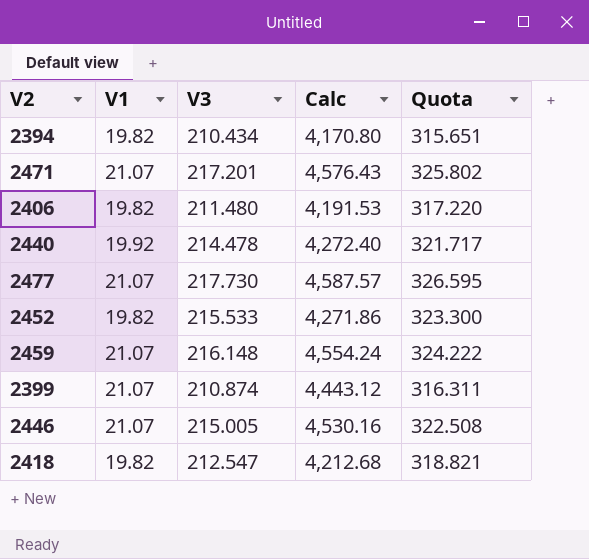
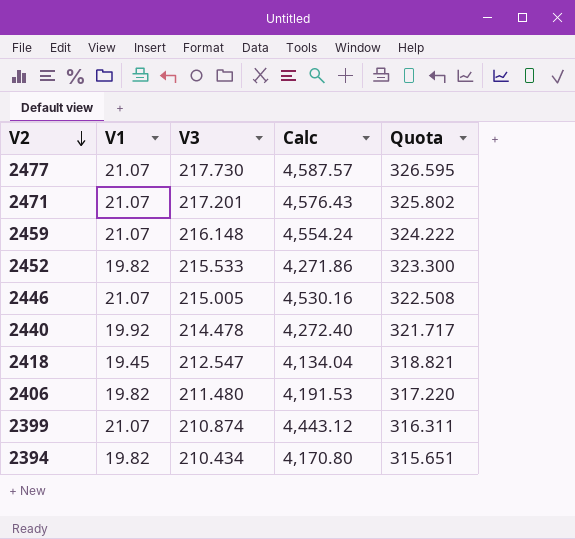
row order: none -> V2 descending
2418 | V1: 19.82 -> 19.45
2418 | Calc: 4,212.68 -> 4,134.04

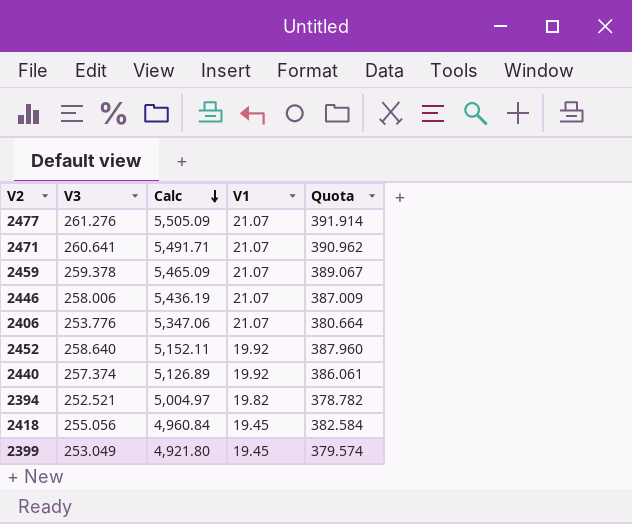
row order: V2 descending -> Calc descending
column V1 | position: 2 -> 4
2477 | V3: 217.730 -> 261.276
2477 | Calc: 4,587.57 -> 5,505.09
2477 | Quota: 326.595 -> 391.914
2471 | V3: 217.201 -> 260.641
2471 | Calc: 4,576.43 -> 5,491.71
2471 | Quota: 325.802 -> 390.962
2459 | V3: 216.148 -> 259.378
2459 | Calc: 4,554.24 -> 5,465.09
2459 | Quota: 324.222 -> 389.067
2446 | V3: 215.005 -> 258.006
2446 | Calc: 4,530.16 -> 5,436.19
2446 | Quota: 322.508 -> 387.009
2406 | V3: 211.480 -> 253.776
2406 | Calc: 4,191.53 -> 5,347.06
2406 | V1: 19.82 -> 21.07
2406 | Quota: 317.220 -> 380.664
2452 | V3: 215.533 -> 258.640
2452 | Calc: 4,271.86 -> 5,152.11
2452 | V1: 19.82 -> 19.92
2452 | Quota: 323.300 -> 387.960
2440 | V3: 214.478 -> 257.374
2440 | Calc: 4,272.40 -> 5,126.89
2440 | Quota: 321.717 -> 386.061
2394 | V3: 210.434 -> 252.521
2394 | Calc: 4,170.80 -> 5,004.97
2394 | Quota: 315.651 -> 378.782
2418 | V3: 212.547 -> 255.056
2418 | Calc: 4,134.04 -> 4,960.84
2418 | Quota: 318.821 -> 382.584
2399 | V3: 210.874 -> 253.049
2399 | Calc: 4,443.12 -> 4,921.80
2399 | V1: 21.07 -> 19.45
2399 | Quota: 316.311 -> 379.574

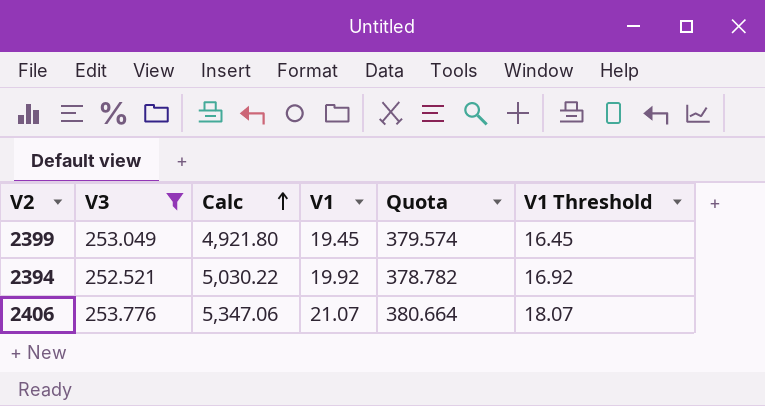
filter: none -> V3 <= 253.776
row order: Calc descending -> Calc ascending
column V1 Threshold | formula: none -> [V1] - 3
2394 | Calc: 5,004.97 -> 5,030.22
2394 | V1: 19.82 -> 19.92

